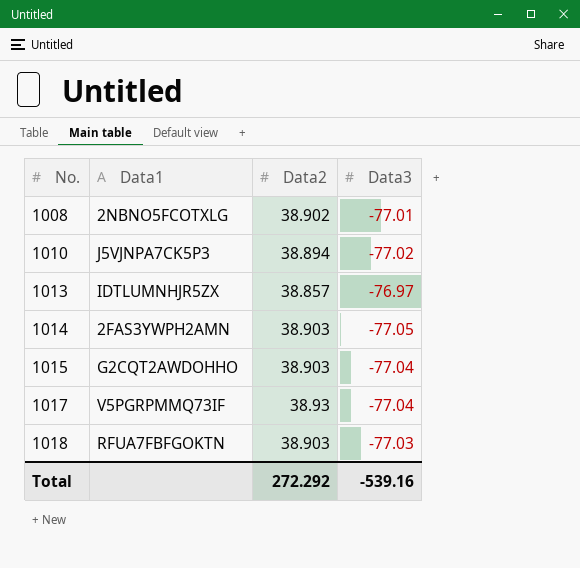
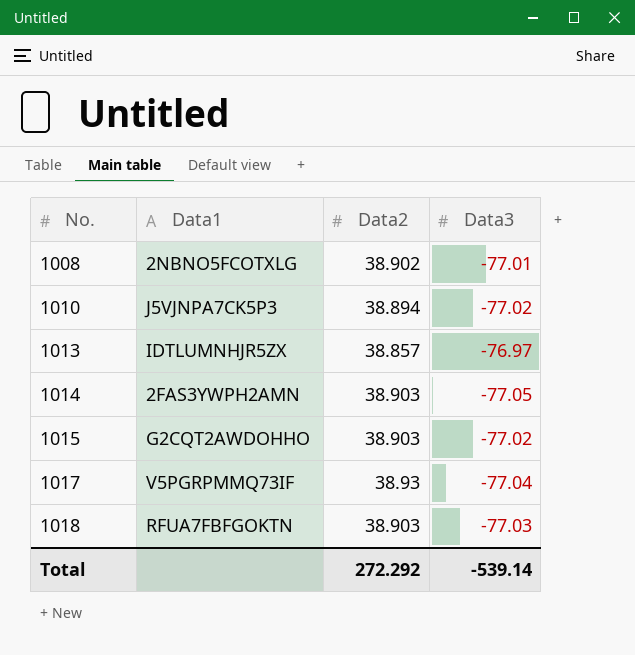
1015 | Data3: -77.04 -> -77.02
Total | Data3: -539.16 -> -539.14

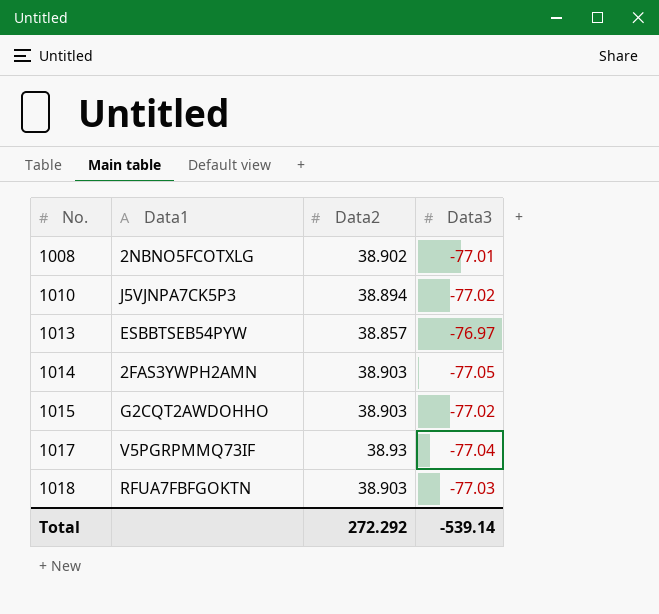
1013 | Data1: IDTLUMNHJR5ZX -> ESBBTSEB54PYW

